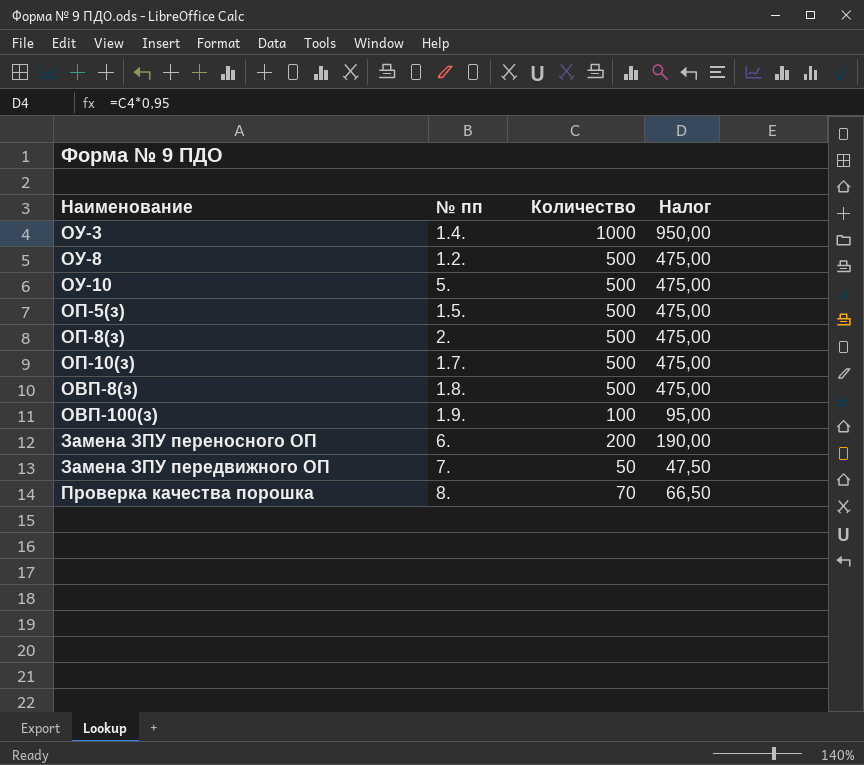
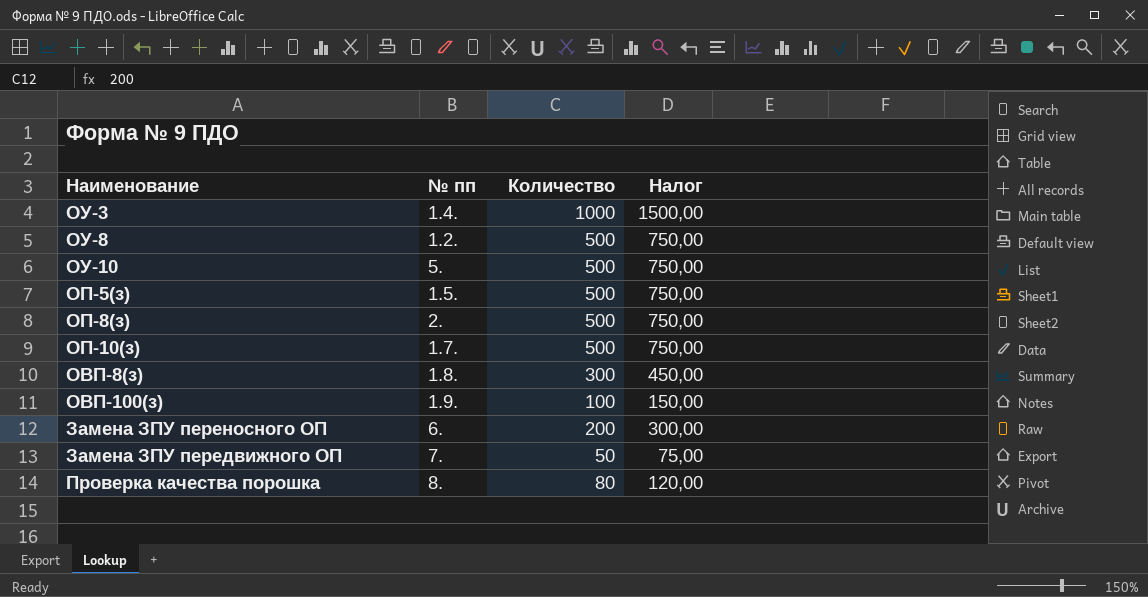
column Налог | formula: [Количество] * 0,95 -> [Количество] * 1,5
ОВП-8(з) | Количество: 500 -> 300
Проверка качества порошка | Количество: 70 -> 80

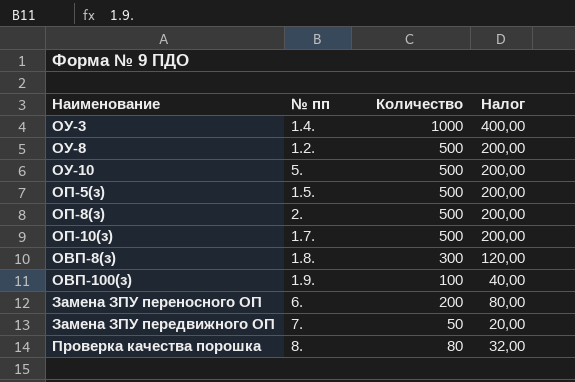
column Налог | formula: [Количество] * 1,5 -> [Количество] * 0,4

